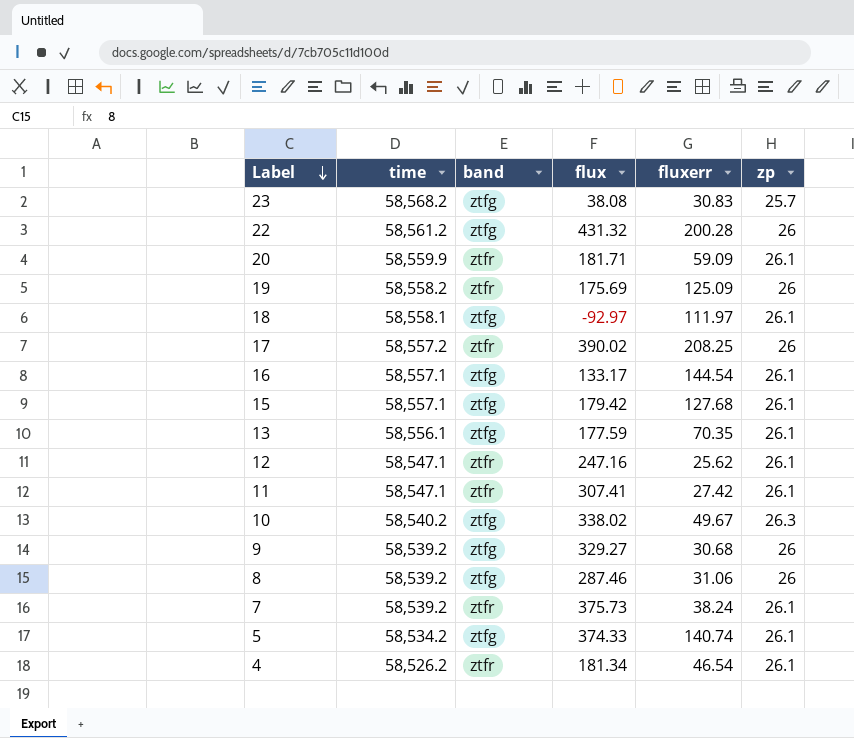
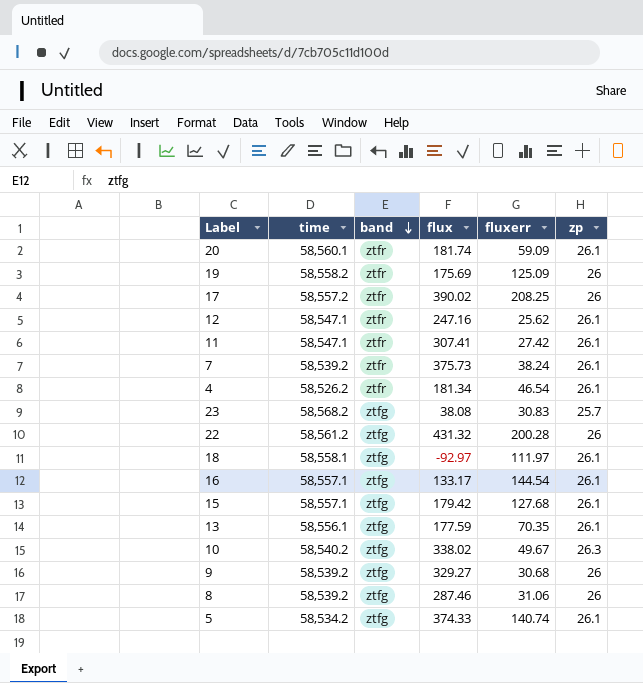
row order: Label descending -> band descending
20 | time: 58,559.9 -> 58,560.1
20 | flux: 181.71 -> 181.74

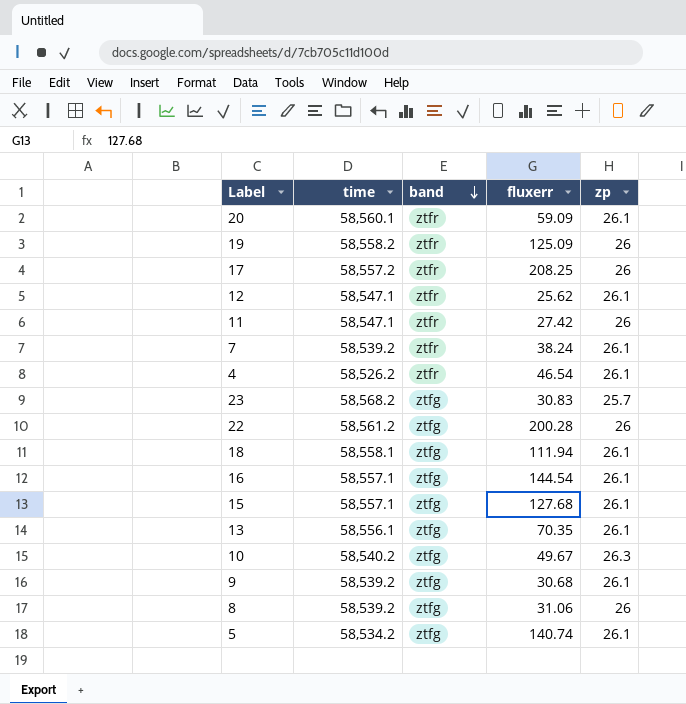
column flux | position: 4 -> none
11 | zp: 26.1 -> 26
18 | fluxerr: 111.97 -> 111.94
9 | zp: 26 -> 26.1

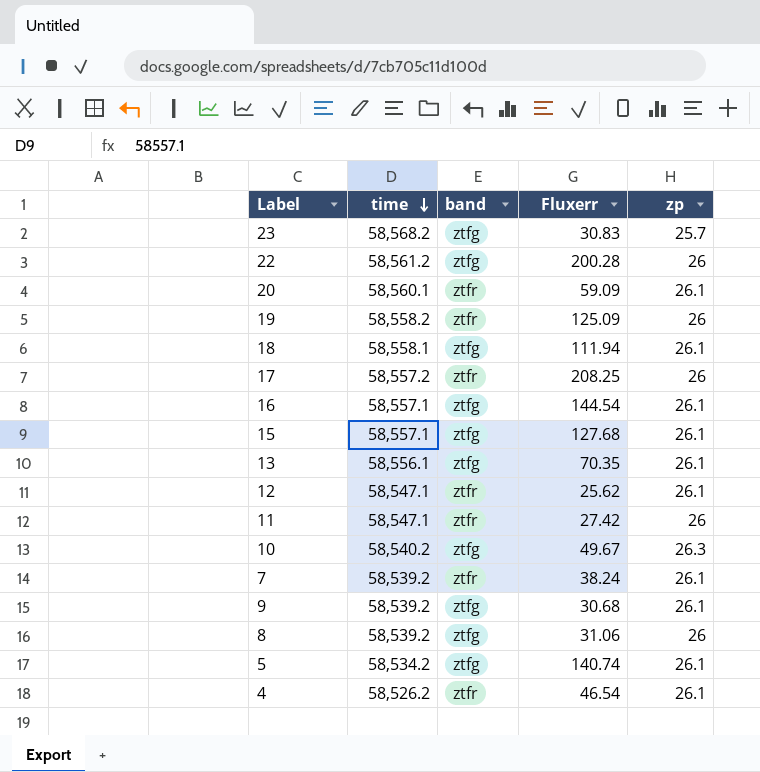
row order: band descending -> time descending
column name: fluxerr -> Fluxerr

